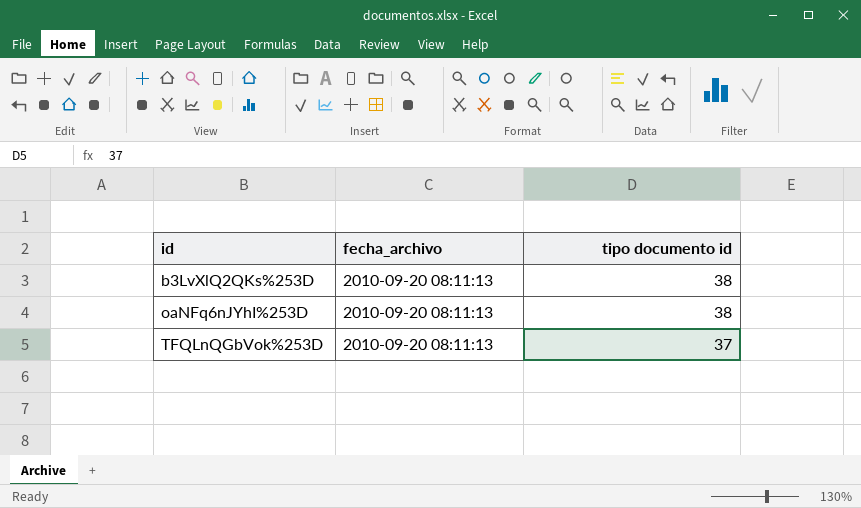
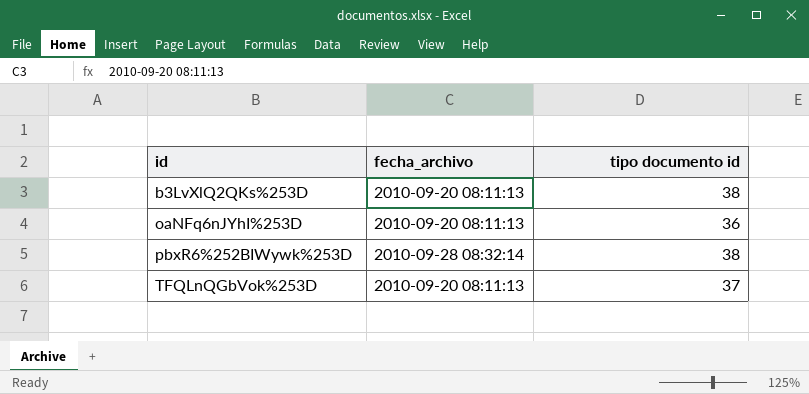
oaNFq6nJYhI%253D | tipo documento id: 38 -> 36
row pbxR6%252BIWywk%253D: none -> 2010-09-28 08:32:14 | 38

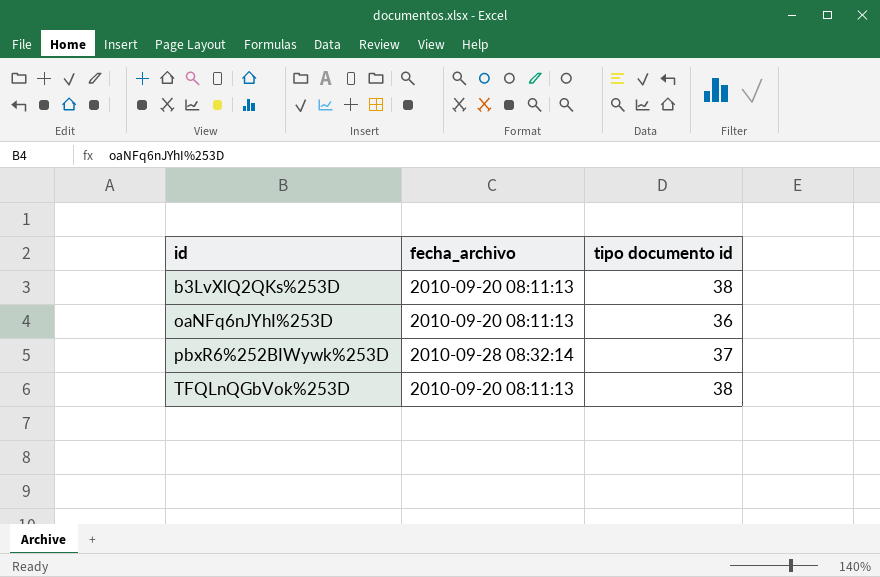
pbxR6%252BIWywk%253D | tipo documento id: 38 -> 37
TFQLnQGbVok%253D | tipo documento id: 37 -> 38

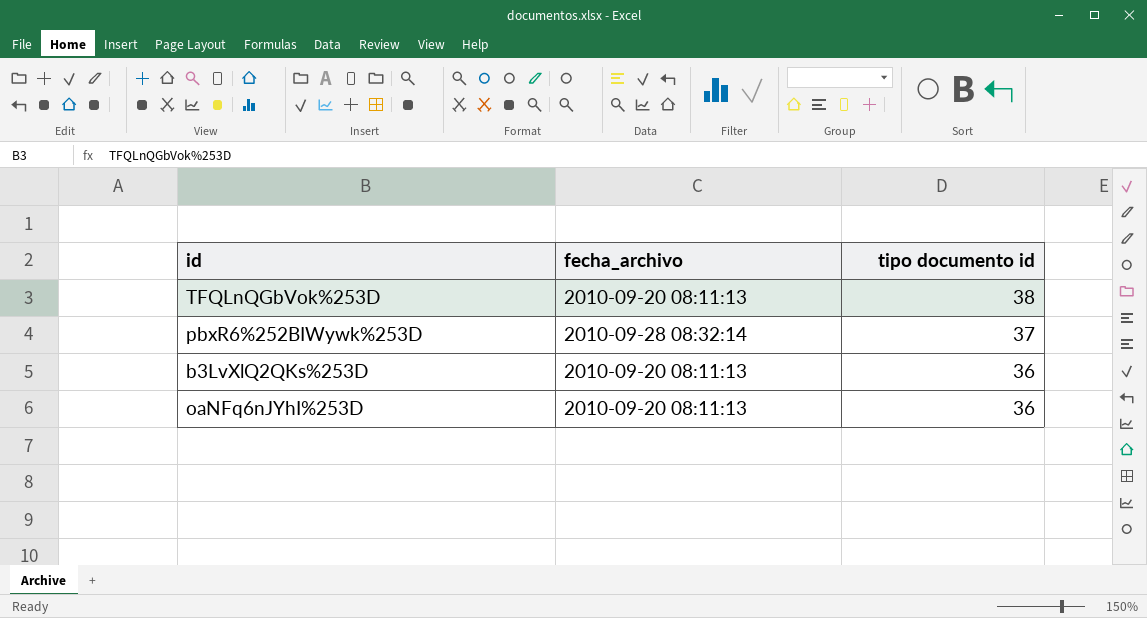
row order: id ascending -> tipo documento id descending
b3LvXlQ2QKs%253D | tipo documento id: 38 -> 36

